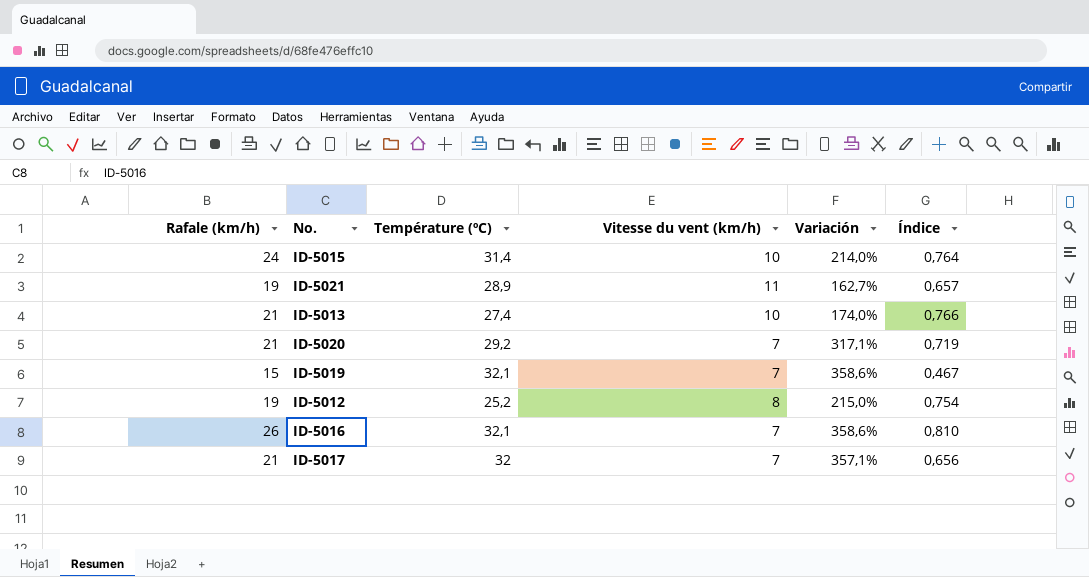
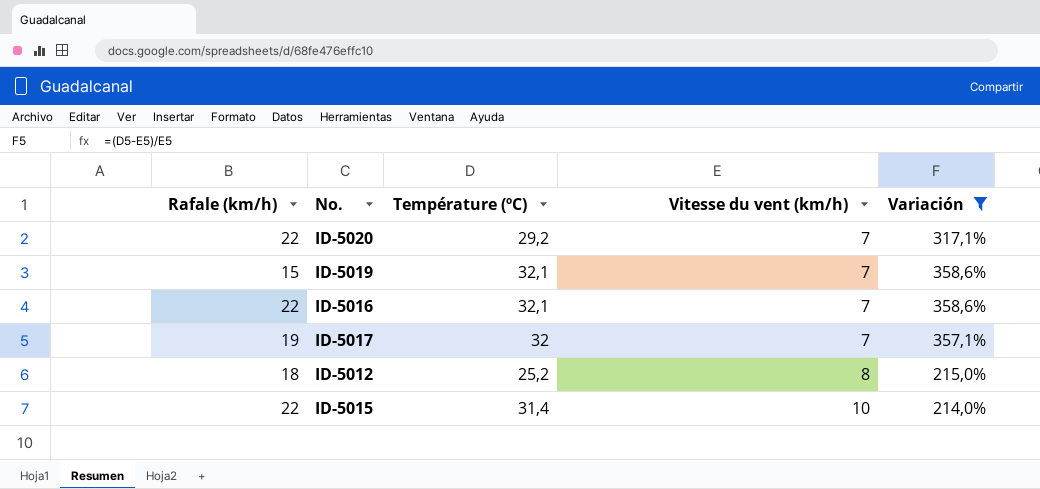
filter: none -> Variación >= 214,0%
row order: none -> Vitesse du vent (km/h) ascending
column Índice | formula: [Rafale (km/h)] / [Température (ºC)] -> none
ID-5020 | Rafale (km/h): 21 -> 22
ID-5016 | Rafale (km/h): 26 -> 22
ID-5017 | Rafale (km/h): 21 -> 19
ID-5012 | Rafale (km/h): 19 -> 18
ID-5015 | Rafale (km/h): 24 -> 22

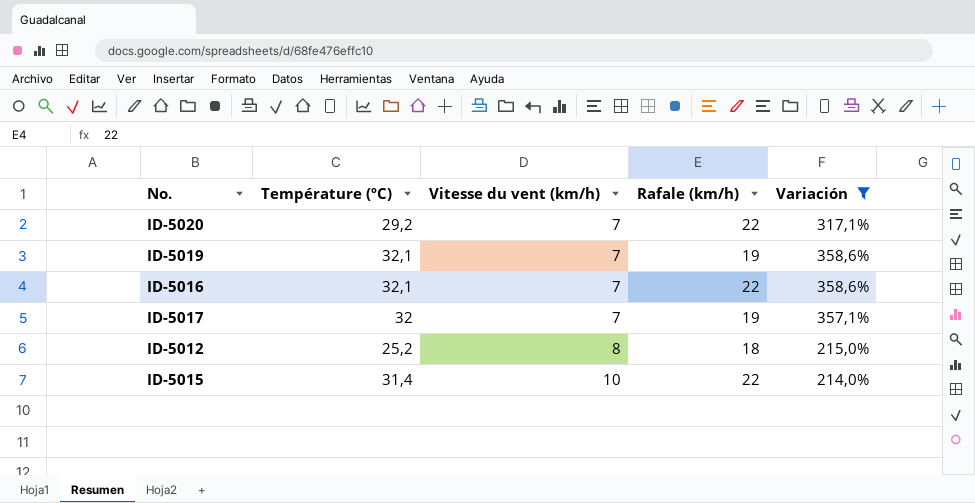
column Rafale (km/h) | position: 1 -> 4
ID-5019 | Rafale (km/h): 15 -> 19

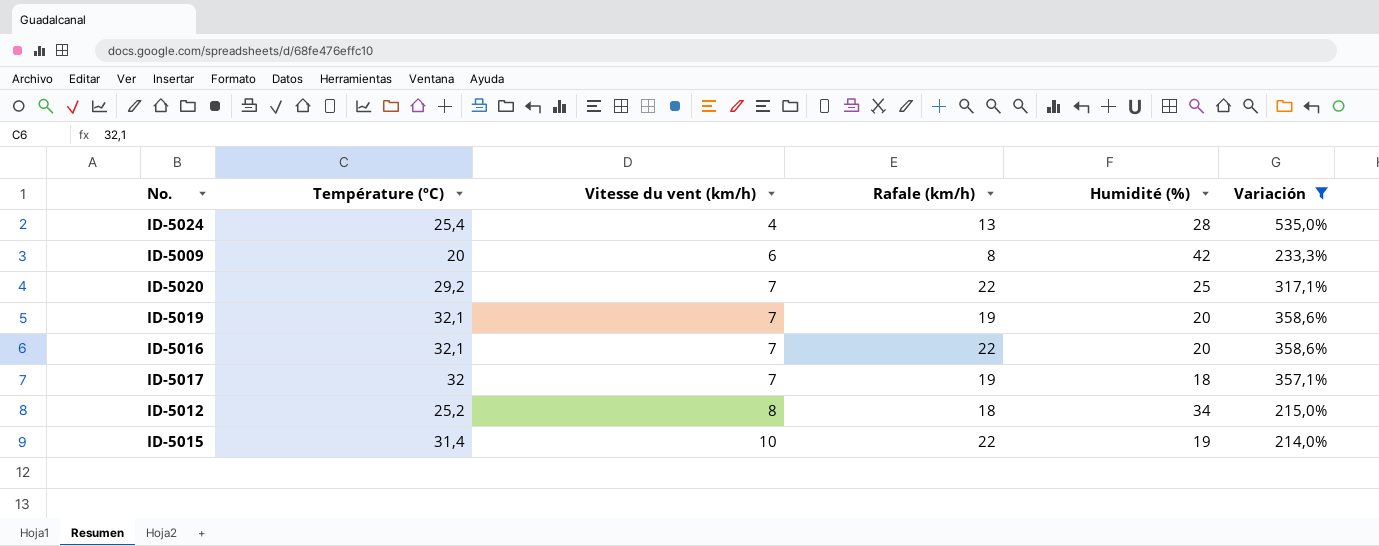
column Humidité (%) | position: none -> 5
row ID-5024: none -> 25,4 | 4 | 13 | 28 | 535,0%
row ID-5009: none -> 20 | 6 | 8 | 42 | 233,3%

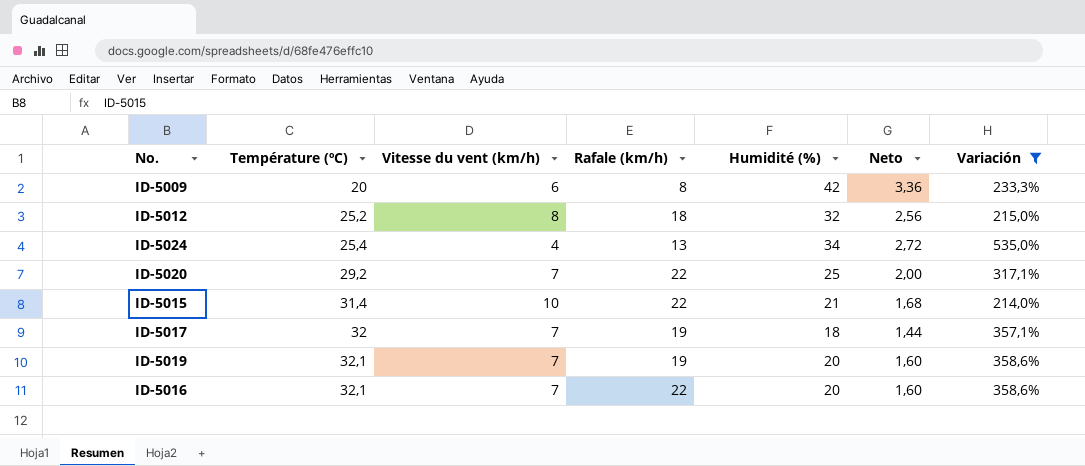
row order: Vitesse du vent (km/h) ascending -> Température (ºC) ascending
column Neto | formula: none -> [Humidité (%)] * 0,08
ID-5012 | Humidité (%): 34 -> 32
ID-5024 | Humidité (%): 28 -> 34
ID-5015 | Humidité (%): 19 -> 21

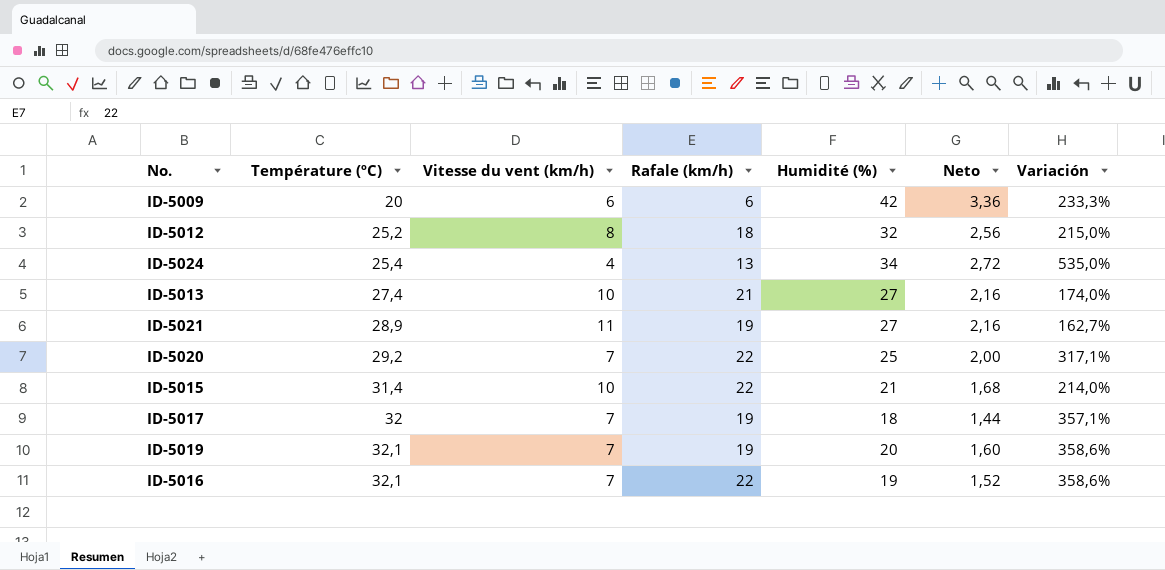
filter: Variación >= 214,0% -> none
ID-5009 | Rafale (km/h): 8 -> 6
ID-5016 | Humidité (%): 20 -> 19
ID-5016 | Neto: 1,60 -> 1,52

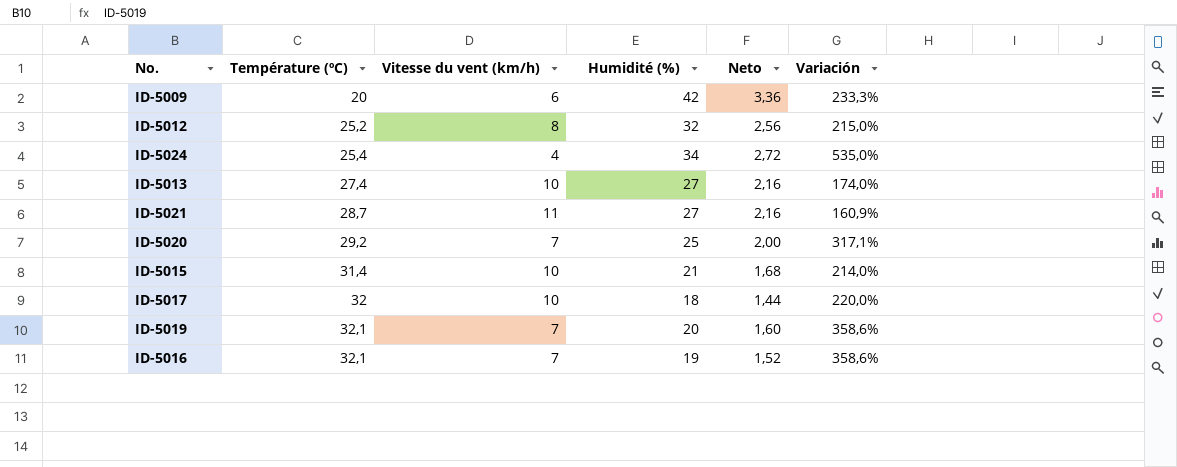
column Rafale (km/h) | position: 4 -> none
ID-5021 | Température (ºC): 28,9 -> 28,7
ID-5021 | Variación: 162,7% -> 160,9%
ID-5017 | Vitesse du vent (km/h): 7 -> 10
ID-5017 | Variación: 357,1% -> 220,0%

